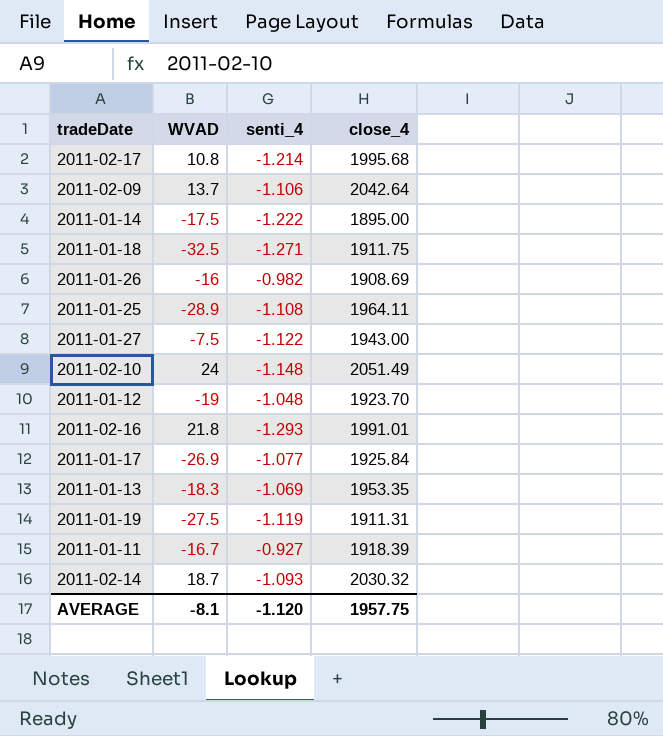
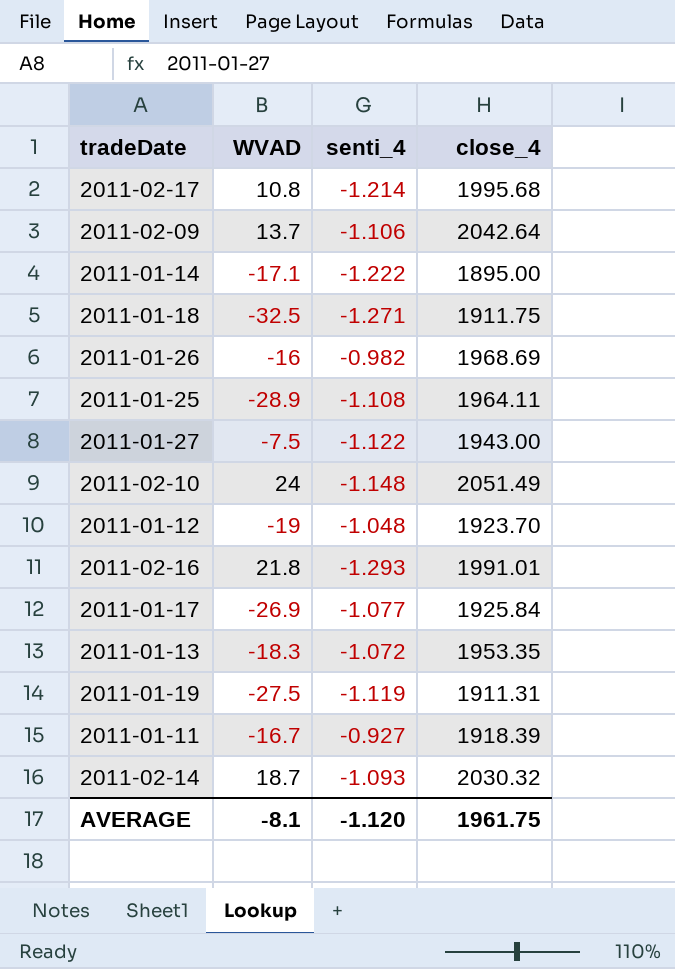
2011-01-14 | WVAD: -17.5 -> -17.1
2011-01-26 | close_4: 1908.69 -> 1968.69
2011-01-13 | senti_4: -1.069 -> -1.072
AVERAGE | close_4: 1957.75 -> 1961.75

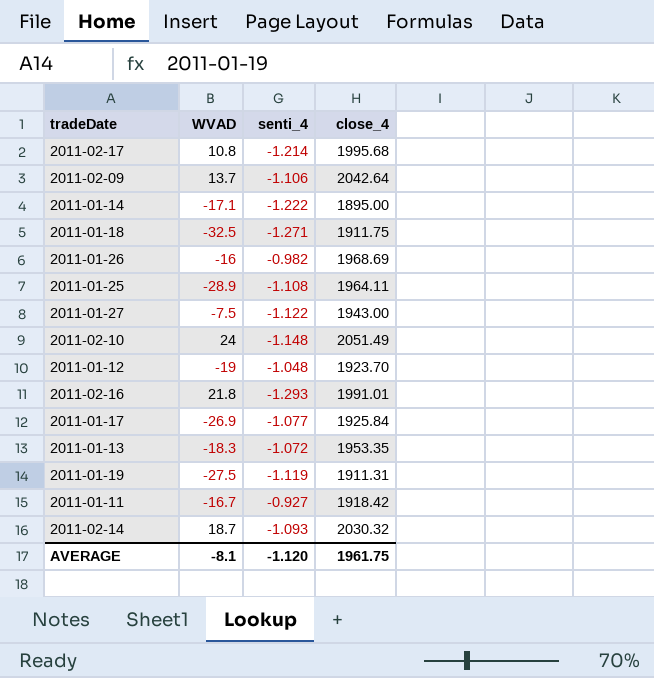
2011-01-11 | close_4: 1918.39 -> 1918.42

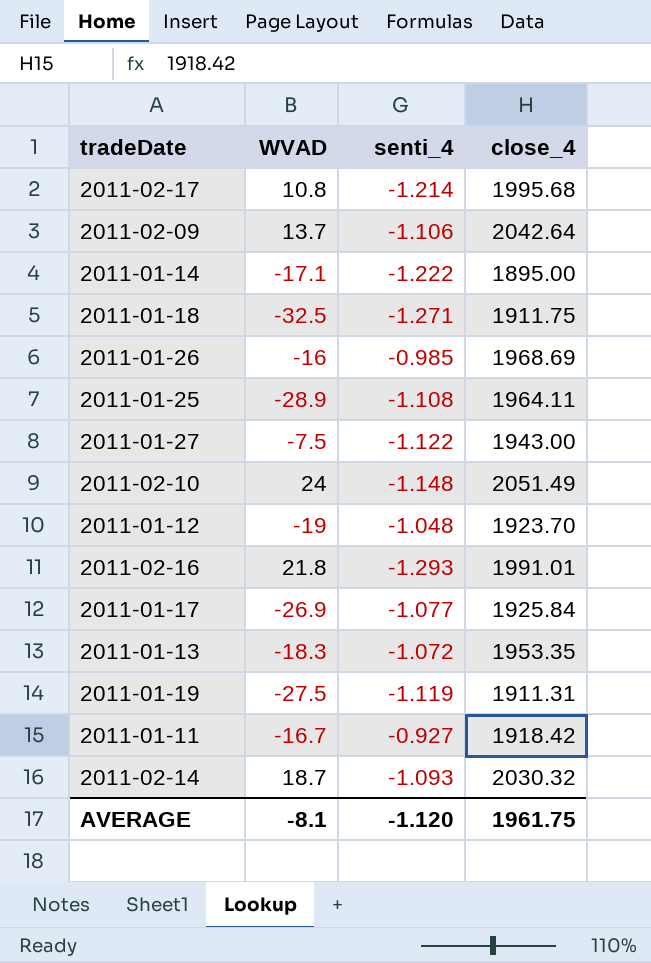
2011-01-26 | senti_4: -0.982 -> -0.985

